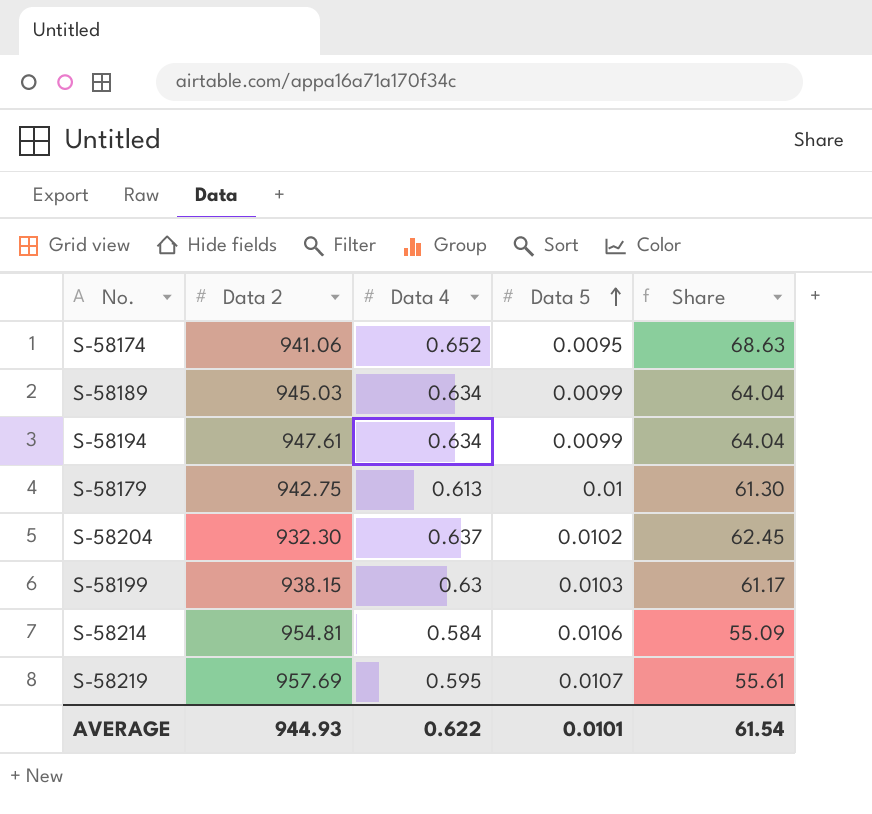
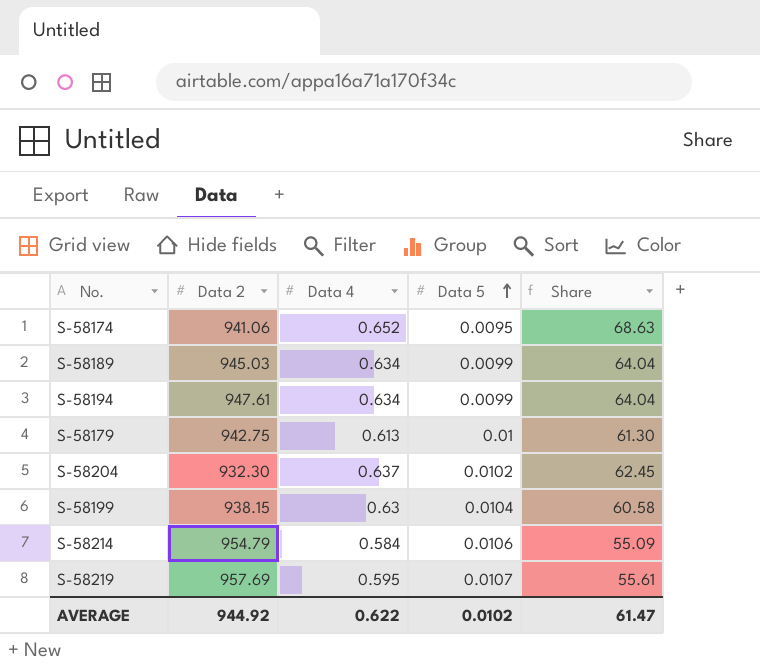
S-58199 | Data 5: 0.0103 -> 0.0104
S-58199 | Share: 61.17 -> 60.58
S-58214 | Data 2: 954.81 -> 954.79
AVERAGE | Data 2: 944.93 -> 944.92
AVERAGE | Data 5: 0.0101 -> 0.0102
AVERAGE | Share: 61.54 -> 61.47

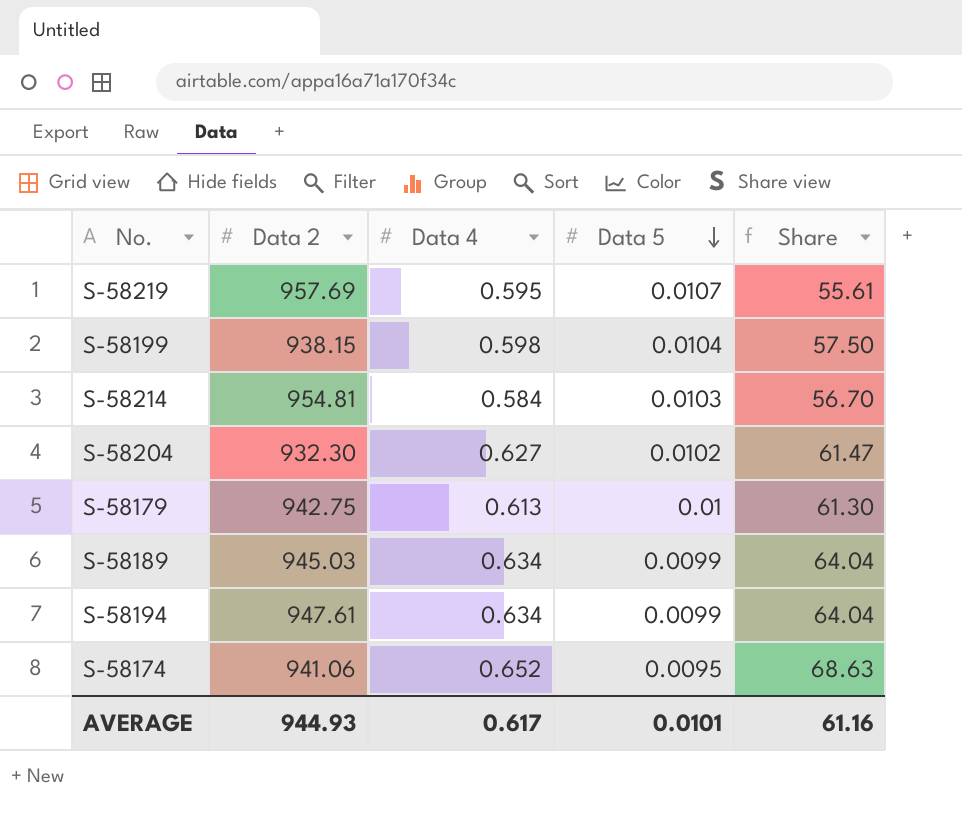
row order: Data 5 ascending -> Data 5 descending
S-58199 | Data 4: 0.63 -> 0.598
S-58199 | Share: 60.58 -> 57.50
S-58214 | Data 2: 954.79 -> 954.81
S-58214 | Data 5: 0.0106 -> 0.0103
S-58214 | Share: 55.09 -> 56.70
S-58204 | Data 4: 0.637 -> 0.627
S-58204 | Share: 62.45 -> 61.47
AVERAGE | Data 2: 944.92 -> 944.93
AVERAGE | Data 4: 0.622 -> 0.617
AVERAGE | Data 5: 0.0102 -> 0.0101
AVERAGE | Share: 61.47 -> 61.16

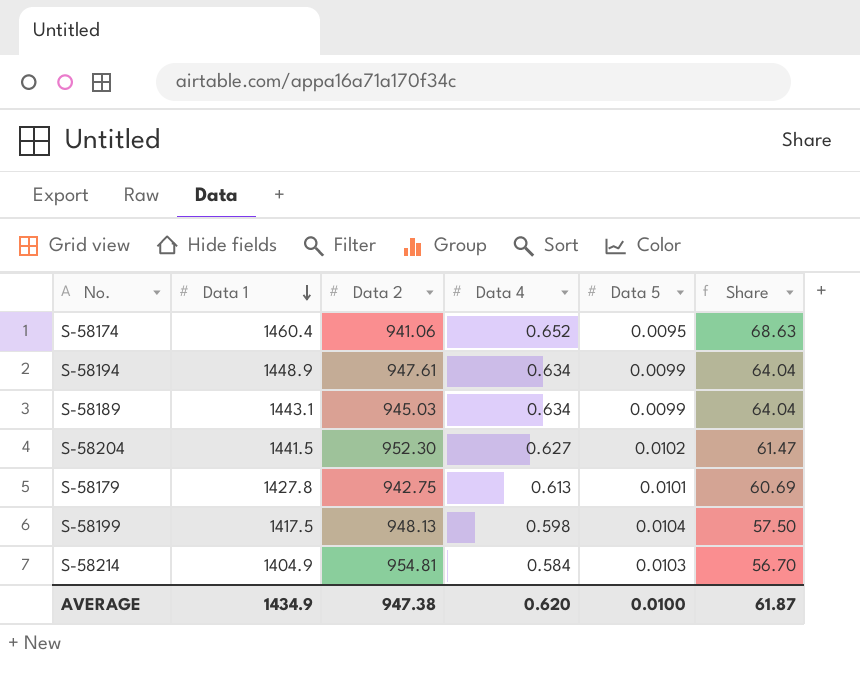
row order: Data 5 descending -> Data 1 descending
column Data 1 | position: none -> 2
row S-58219: 957.69 | 0.595 | 0.0107 | 55.61 -> none
S-58204 | Data 2: 932.30 -> 952.30
S-58179 | Data 5: 0.01 -> 0.0101
S-58179 | Share: 61.30 -> 60.69
S-58199 | Data 2: 938.15 -> 948.13
AVERAGE | Data 2: 944.93 -> 947.38
AVERAGE | Data 4: 0.617 -> 0.620
AVERAGE | Data 5: 0.0101 -> 0.0100
AVERAGE | Share: 61.16 -> 61.87

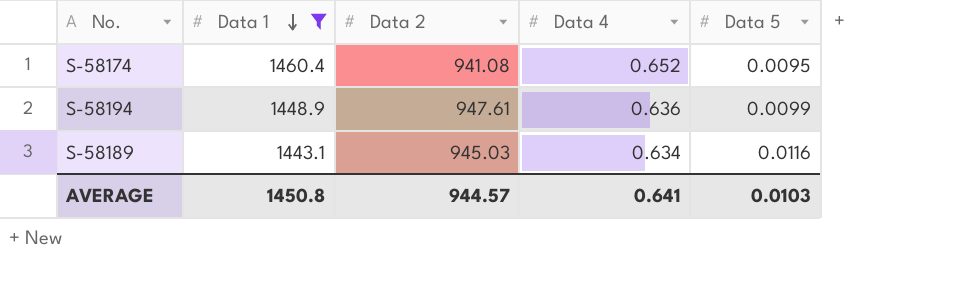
filter: none -> Data 1 >= 1443.1
column Share | formula: [Data 4] / [Data 5] -> none
S-58174 | Data 2: 941.06 -> 941.08
S-58194 | Data 4: 0.634 -> 0.636
S-58189 | Data 5: 0.0099 -> 0.0116
AVERAGE | Data 1: 1434.9 -> 1450.8
AVERAGE | Data 2: 947.38 -> 944.57
AVERAGE | Data 4: 0.620 -> 0.641
AVERAGE | Data 5: 0.0100 -> 0.0103

